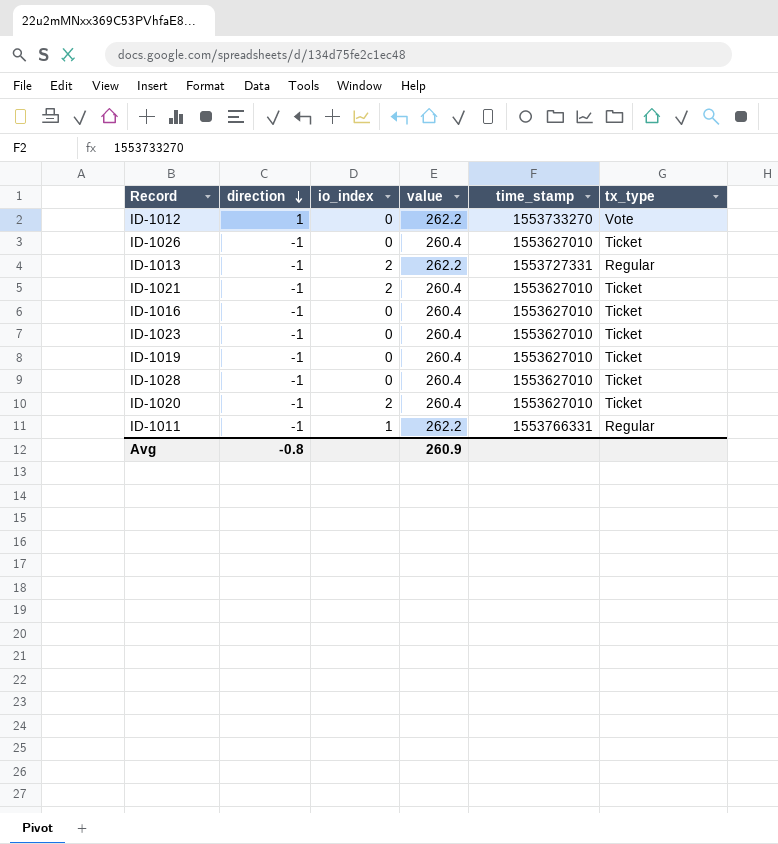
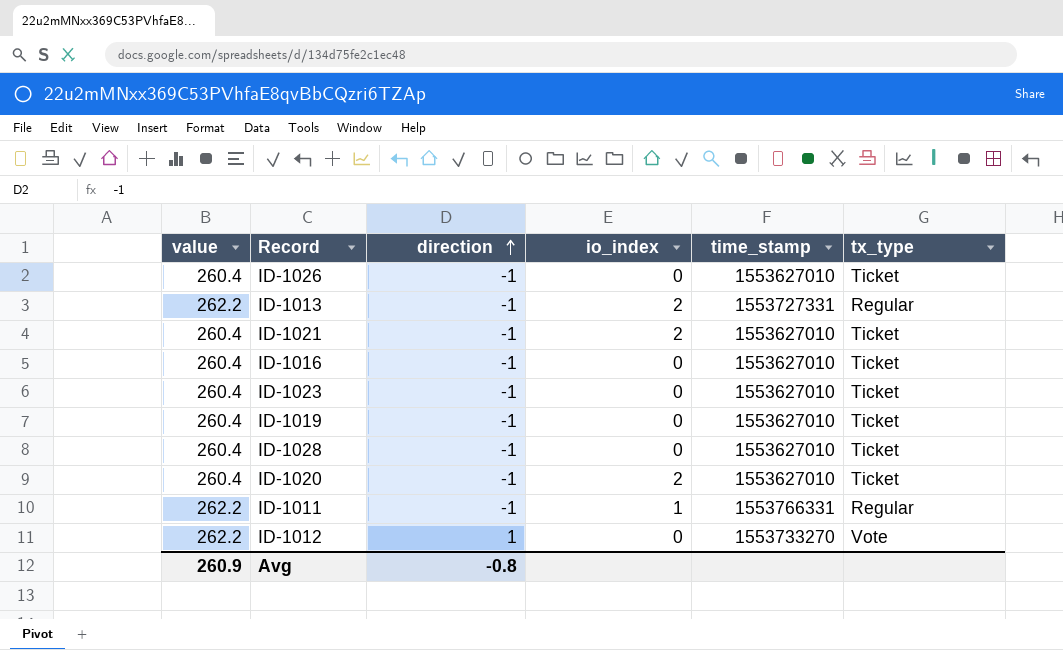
row order: direction descending -> direction ascending
column value | position: 4 -> 1

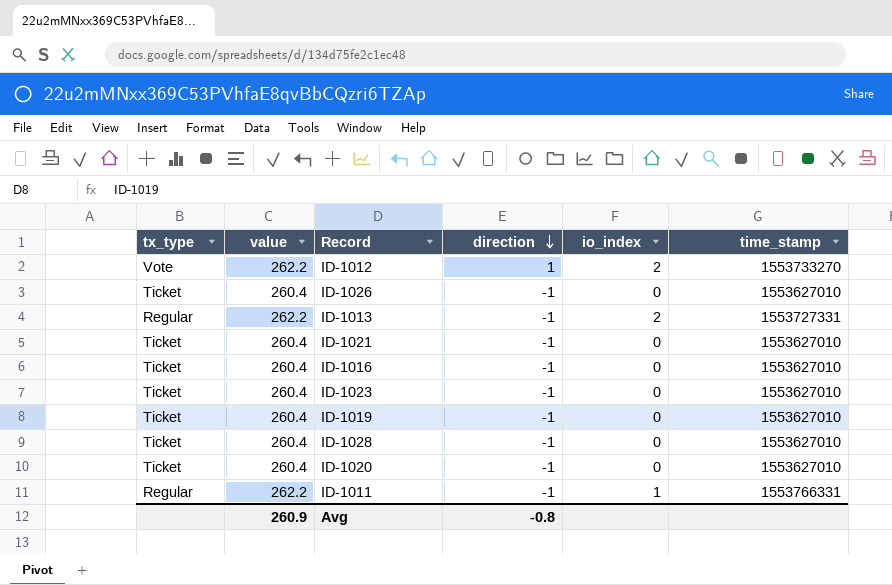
row order: direction ascending -> direction descending
column tx_type | position: 6 -> 1
ID-1012 | io_index: 0 -> 2
ID-1021 | io_index: 2 -> 0
ID-1020 | io_index: 2 -> 0

